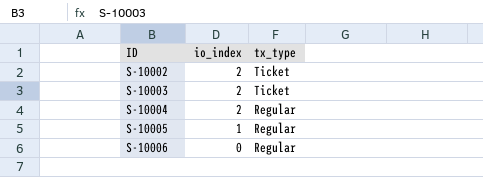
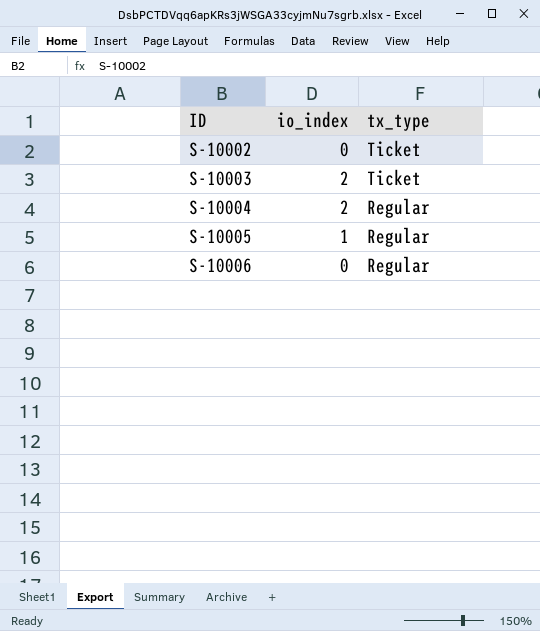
S-10002 | io_index: 2 -> 0

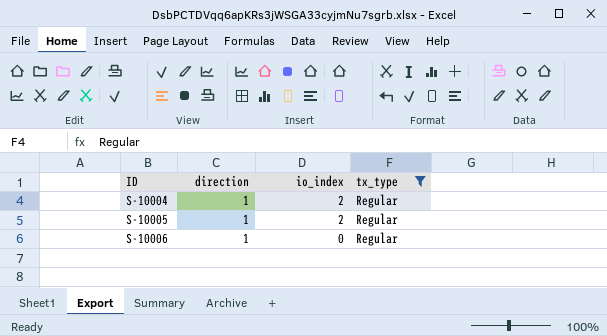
filter: none -> tx_type = Regular
column direction | position: none -> 2
S-10005 | io_index: 1 -> 2

